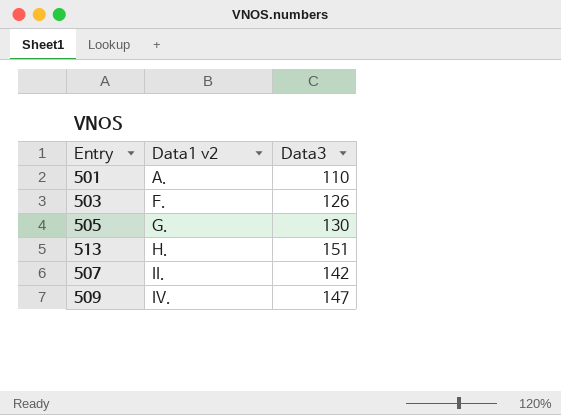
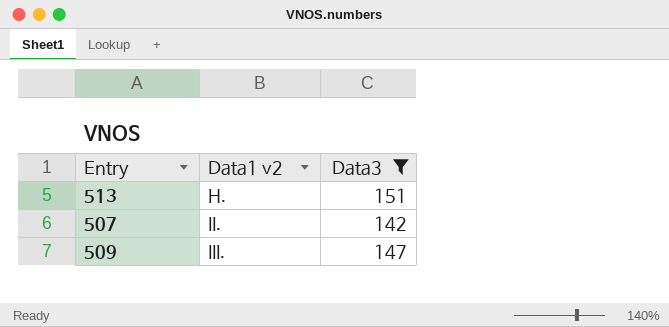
filter: none -> Data3 >= 142
509 | Data1 v2: IV. -> III.

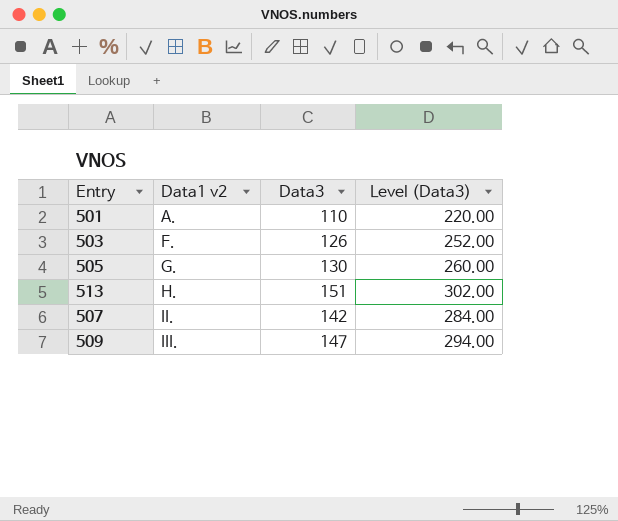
filter: Data3 >= 142 -> none
column Level (Data3) | formula: none -> [Data3] * 2

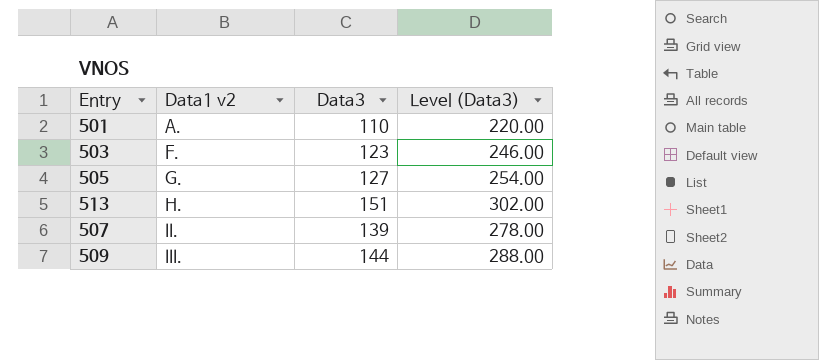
503 | Data3: 126 -> 123
503 | Level (Data3): 252.00 -> 246.00
505 | Data3: 130 -> 127
505 | Level (Data3): 260.00 -> 254.00
507 | Data3: 142 -> 139
507 | Level (Data3): 284.00 -> 278.00
509 | Data3: 147 -> 144
509 | Level (Data3): 294.00 -> 288.00

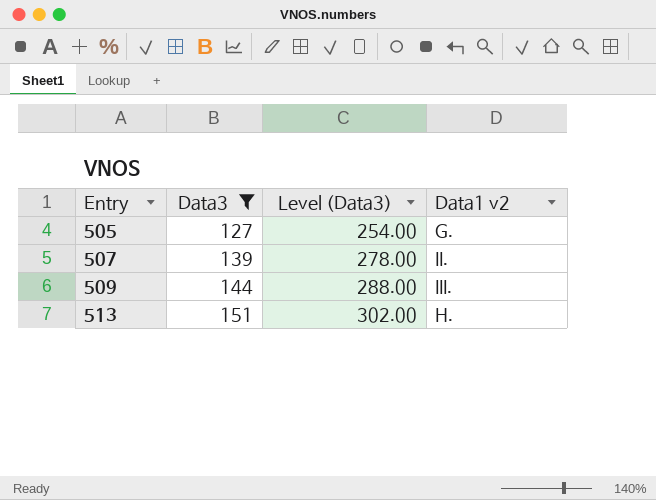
filter: none -> Data3 >= 127
row order: Data1 v2 ascending -> Entry ascending
column Data1 v2 | position: 2 -> 4

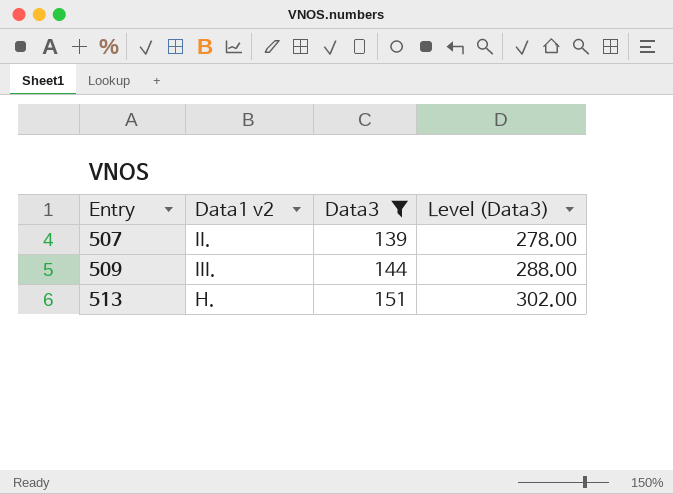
column Data1 v2 | position: 4 -> 2
row 505: 127 | 254.00 | G. -> none

